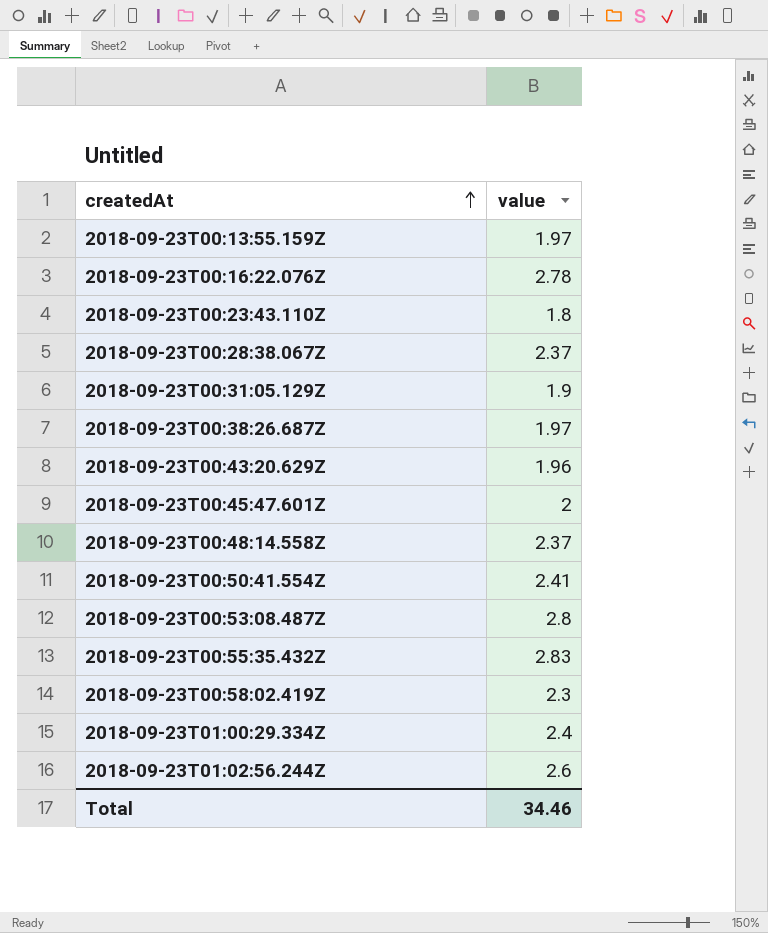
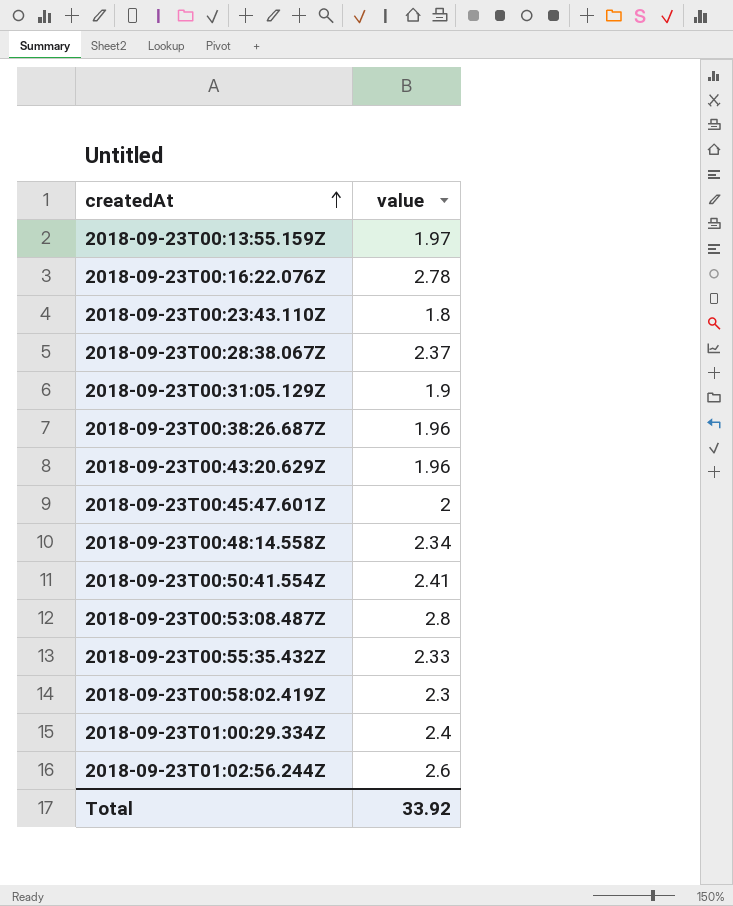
2018-09-23T00:38:26.687Z | value: 1.97 -> 1.96
2018-09-23T00:48:14.558Z | value: 2.37 -> 2.34
2018-09-23T00:55:35.432Z | value: 2.83 -> 2.33
Total | value: 34.46 -> 33.92

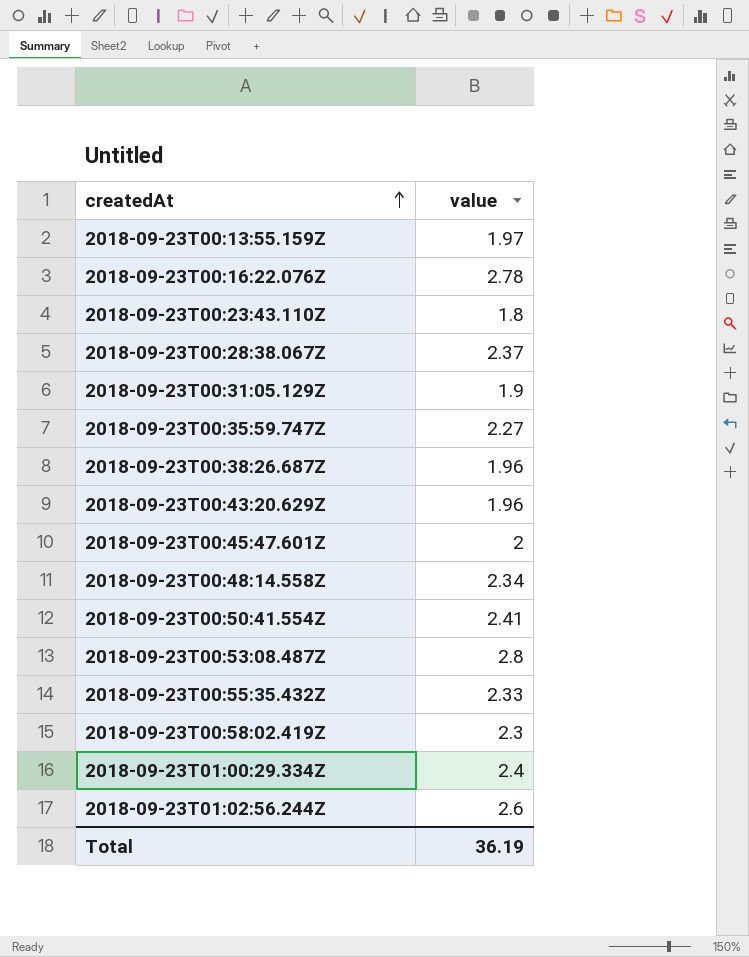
row 2018-09-23T00:35:59.747Z: none -> 2.27
Total | value: 33.92 -> 36.19

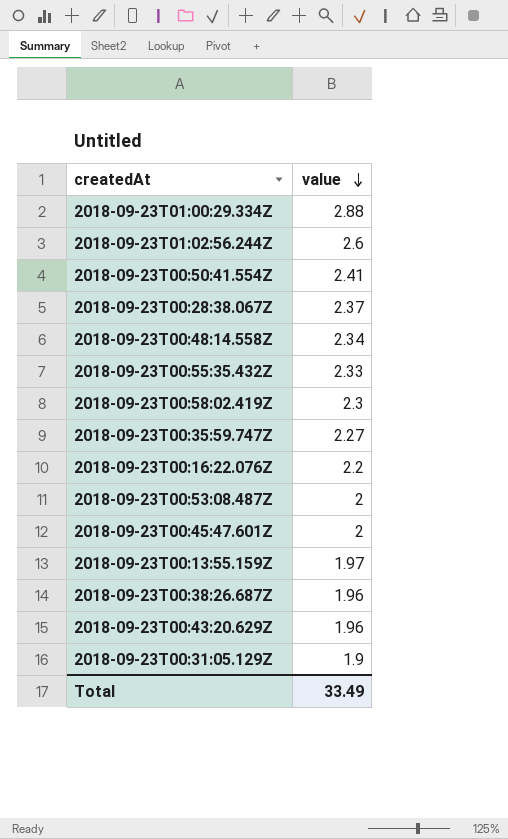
row order: createdAt ascending -> value descending
row 2018-09-23T00:23:43.110Z: 1.8 -> none
2018-09-23T01:00:29.334Z | value: 2.4 -> 2.88
2018-09-23T00:16:22.076Z | value: 2.78 -> 2.2
2018-09-23T00:53:08.487Z | value: 2.8 -> 2
Total | value: 36.19 -> 33.49

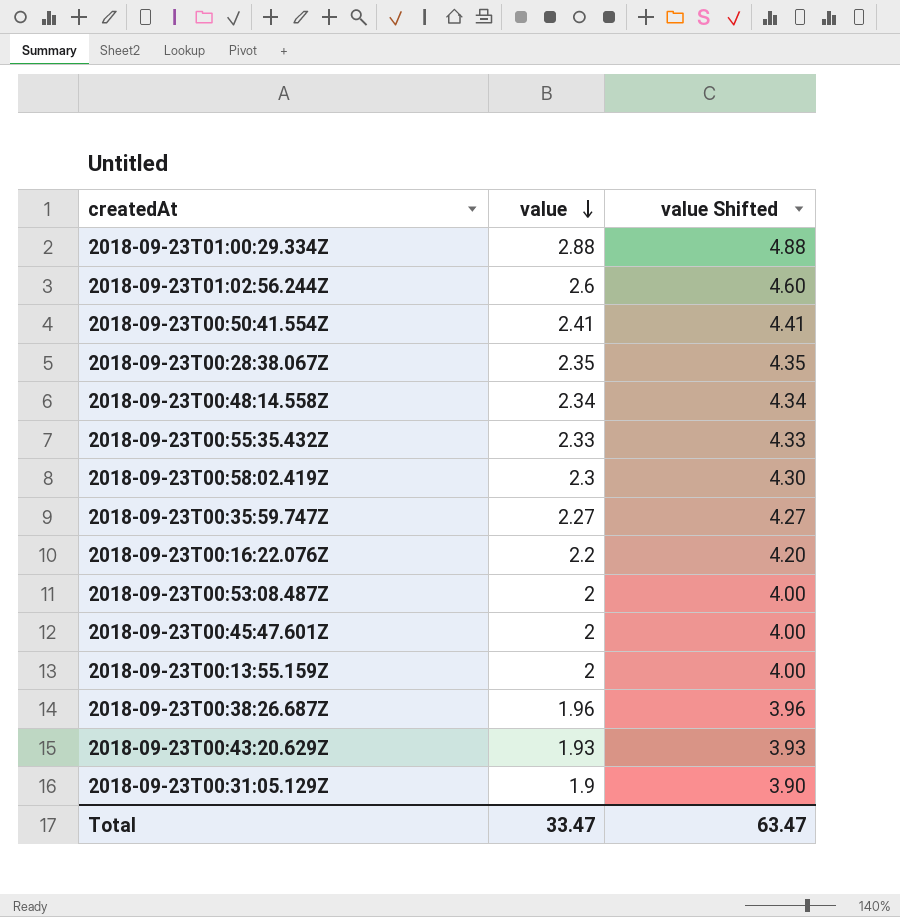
column value Shifted | formula: none -> [value] + 2
2018-09-23T00:28:38.067Z | value: 2.37 -> 2.35
2018-09-23T00:13:55.159Z | value: 1.97 -> 2
2018-09-23T00:43:20.629Z | value: 1.96 -> 1.93
Total | value: 33.49 -> 33.47

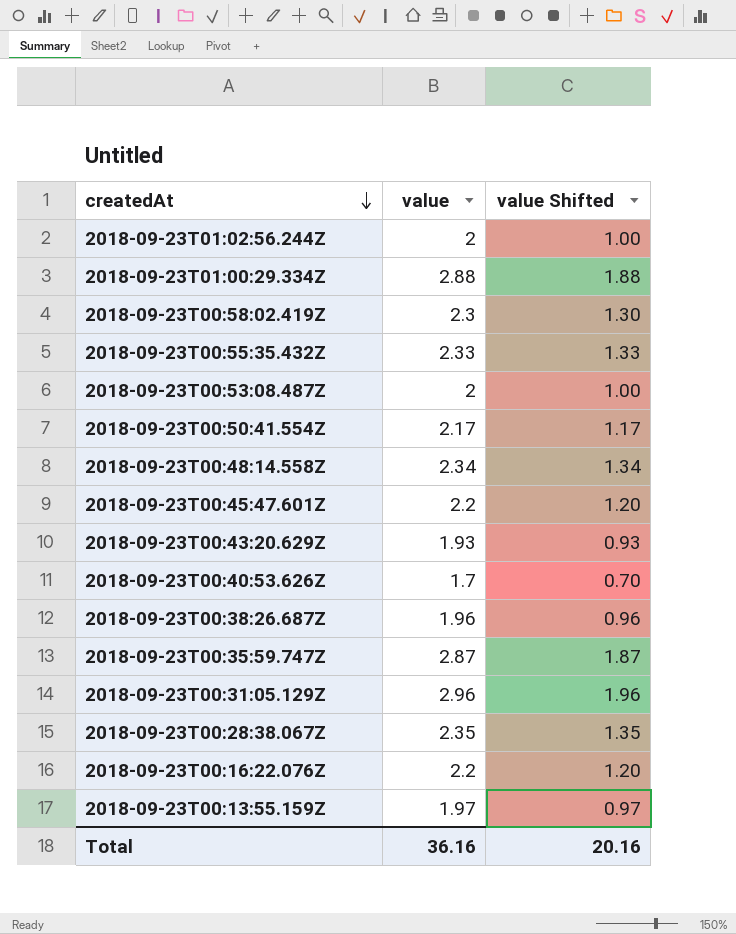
row order: value descending -> createdAt descending
column value Shifted | formula: [value] + 2 -> [value] - 1
2018-09-23T01:02:56.244Z | value: 2.6 -> 2
2018-09-23T00:50:41.554Z | value: 2.41 -> 2.17
2018-09-23T00:45:47.601Z | value: 2 -> 2.2
row 2018-09-23T00:40:53.626Z: none -> 1.7 | 0.70
2018-09-23T00:35:59.747Z | value: 2.27 -> 2.87
2018-09-23T00:31:05.129Z | value: 1.9 -> 2.96
2018-09-23T00:13:55.159Z | value: 2 -> 1.97
Total | value: 33.47 -> 36.16
Total | value Shifted: 63.47 -> 20.16

